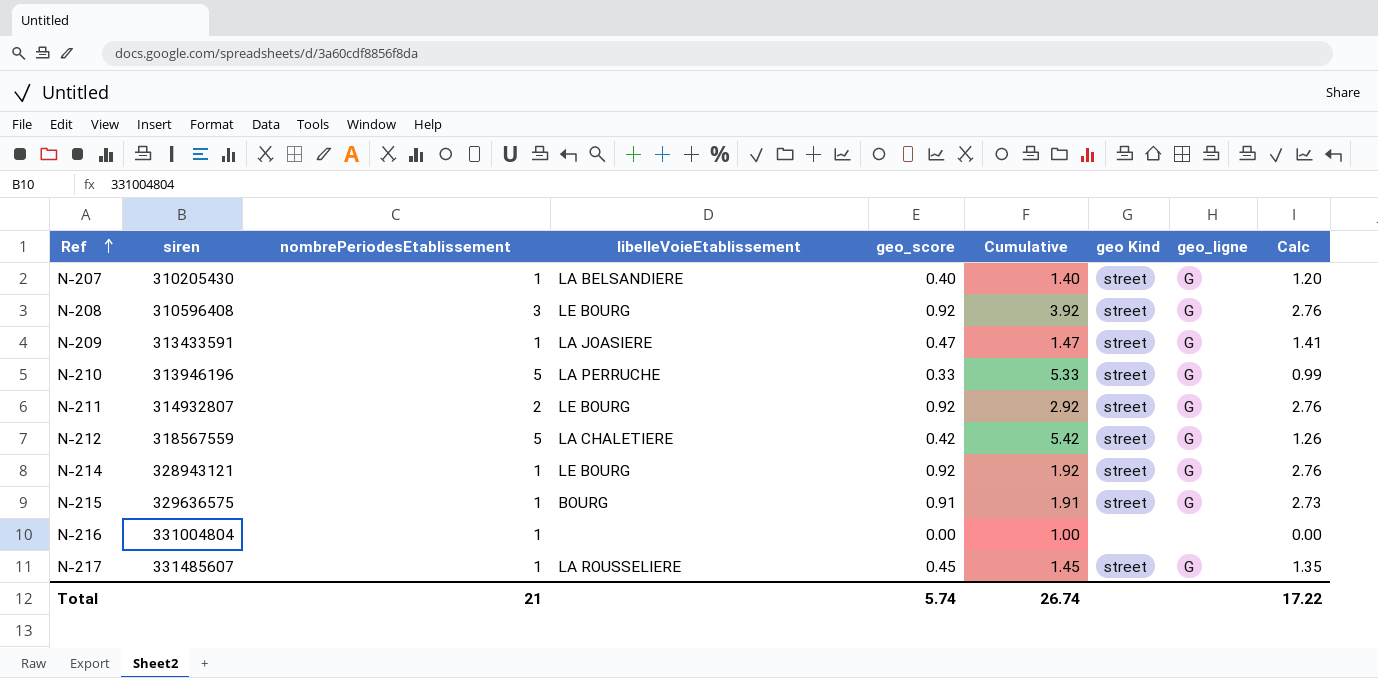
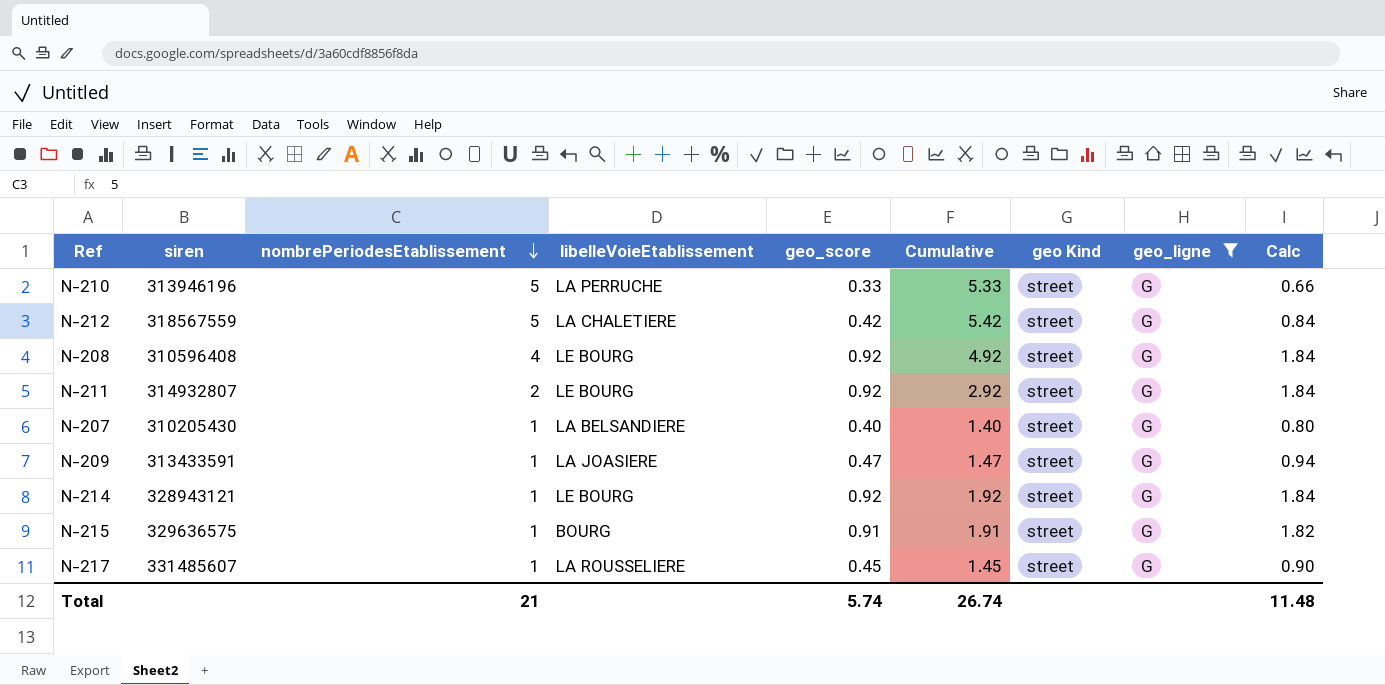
filter: none -> geo_ligne = G
row order: Ref ascending -> nombrePeriodesEtablissement descending
column Calc | formula: [geo_score] * 3 -> [geo_score] * 2
N-208 | nombrePeriodesEtablissement: 3 -> 4
N-208 | Cumulative: 3.92 -> 4.92
Total | Calc: 17.22 -> 11.48

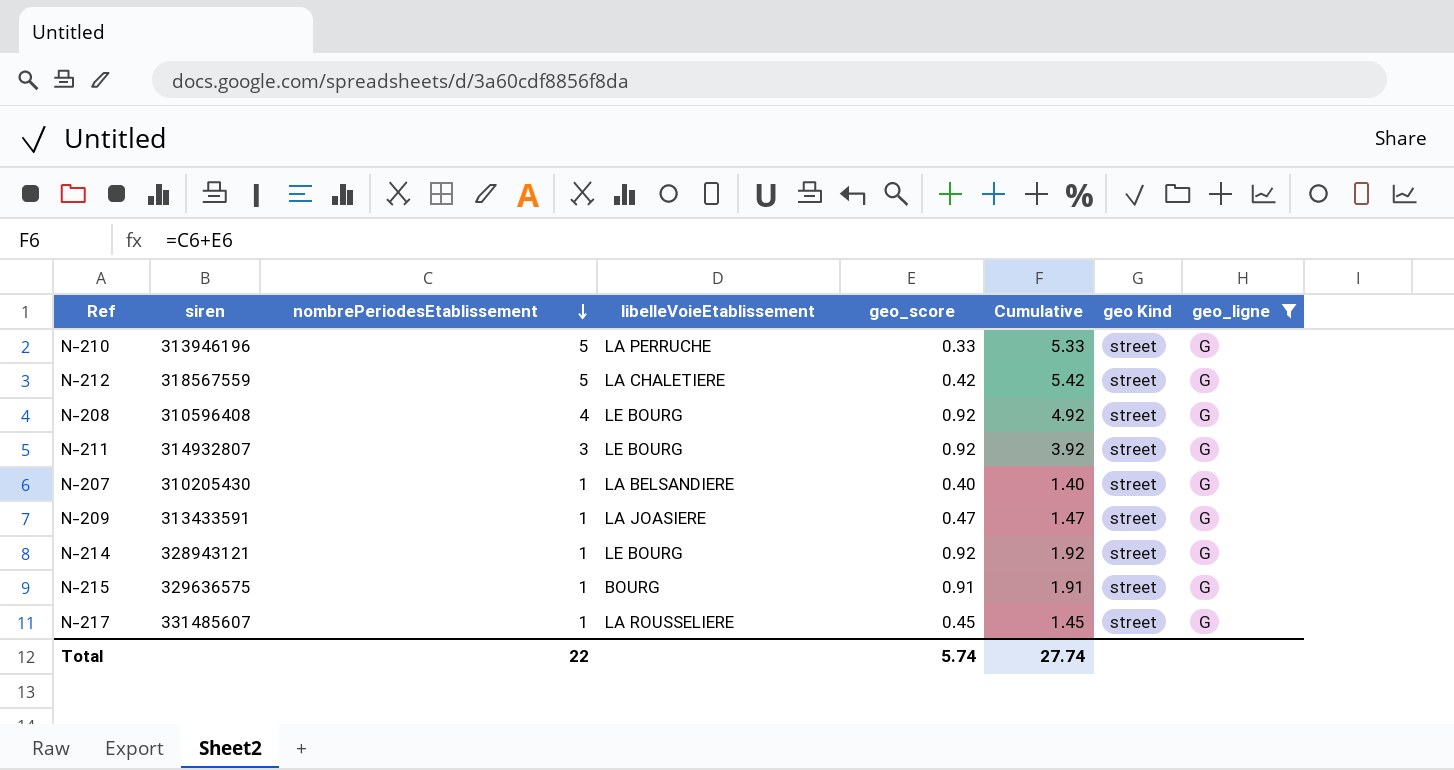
column Calc | formula: [geo_score] * 2 -> none
N-211 | nombrePeriodesEtablissement: 2 -> 3
N-211 | Cumulative: 2.92 -> 3.92
Total | nombrePeriodesEtablissement: 21 -> 22
Total | Cumulative: 26.74 -> 27.74

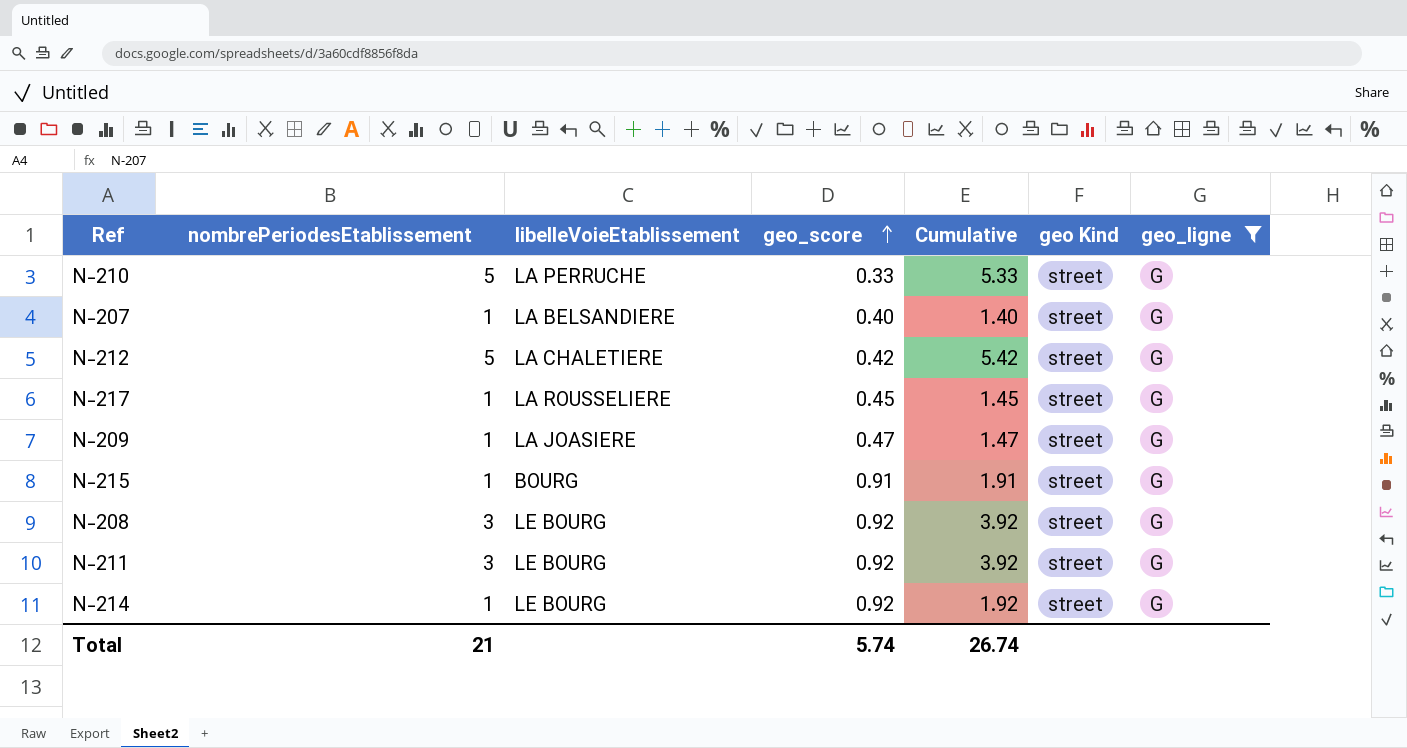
row order: nombrePeriodesEtablissement descending -> geo_score ascending
column siren | position: 2 -> none
N-208 | nombrePeriodesEtablissement: 4 -> 3
N-208 | Cumulative: 4.92 -> 3.92
Total | nombrePeriodesEtablissement: 22 -> 21
Total | Cumulative: 27.74 -> 26.74

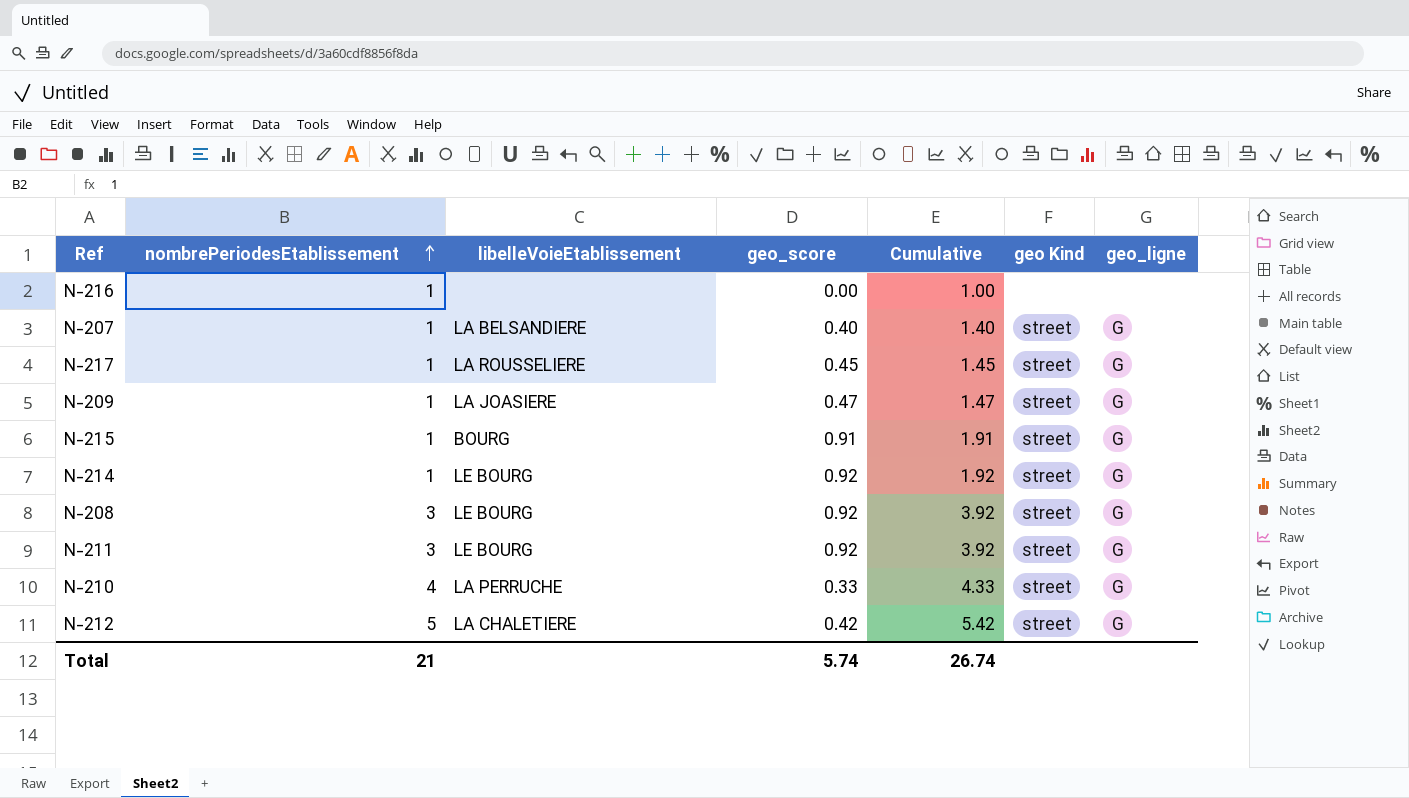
filter: geo_ligne = G -> none
row order: geo_score ascending -> nombrePeriodesEtablissement ascending
N-210 | nombrePeriodesEtablissement: 5 -> 4
N-210 | Cumulative: 5.33 -> 4.33

